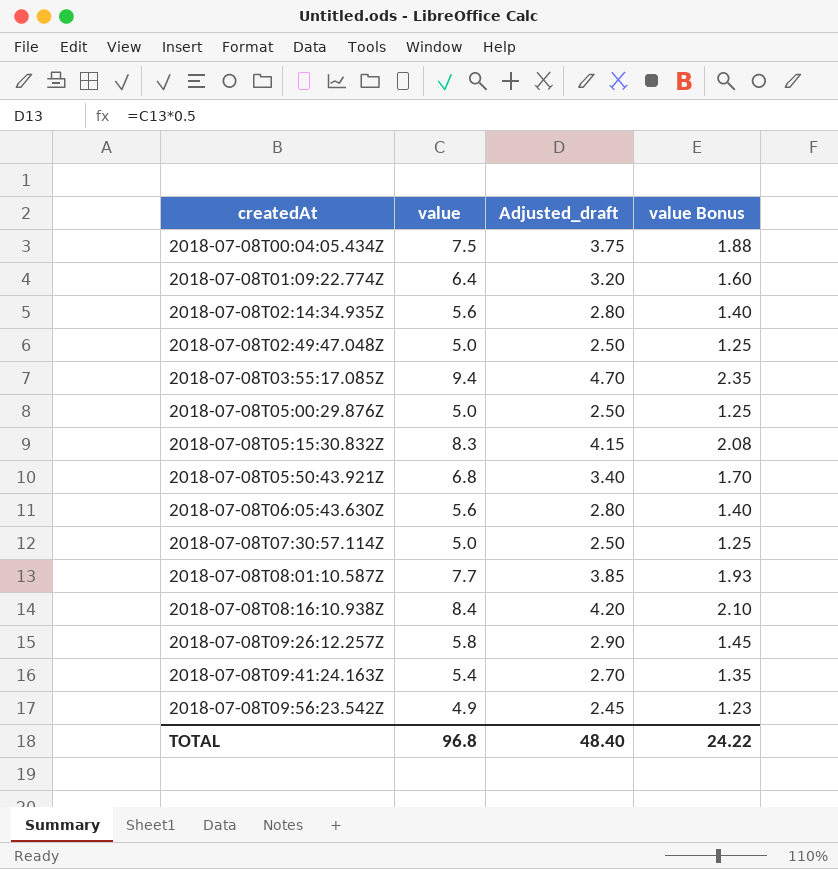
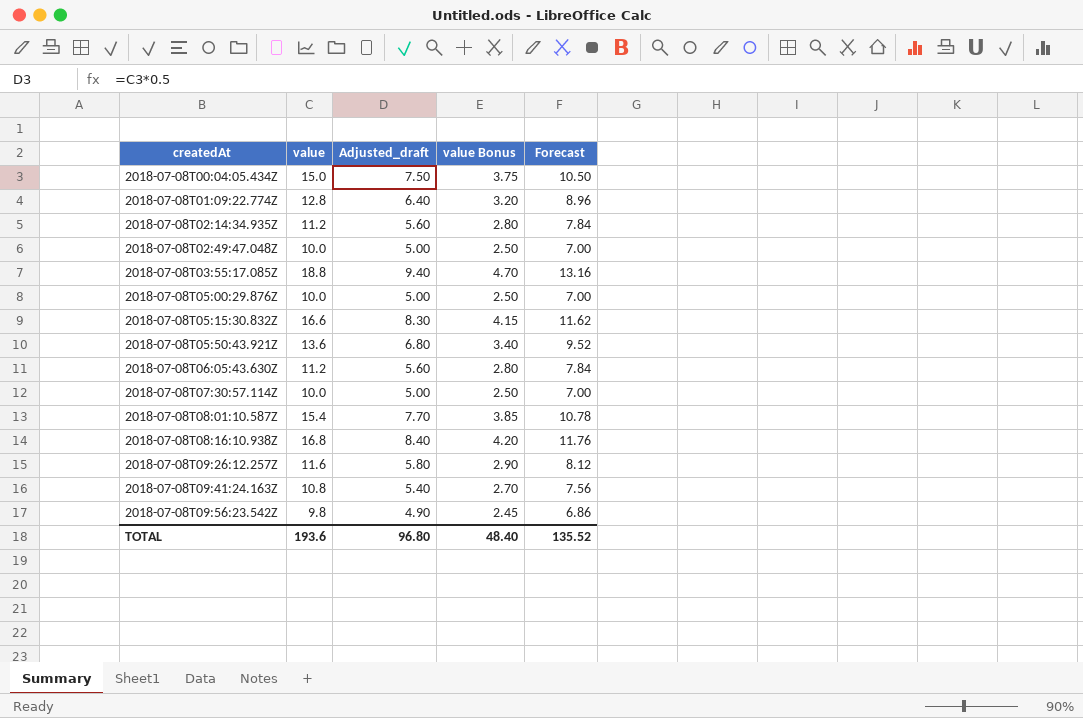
column Forecast | formula: none -> [value] * 0.7
2018-07-08T00:04:05.434Z | value: 7.5 -> 15.0
2018-07-08T00:04:05.434Z | Adjusted_draft: 3.75 -> 7.50
2018-07-08T00:04:05.434Z | value Bonus: 1.88 -> 3.75
2018-07-08T01:09:22.774Z | value: 6.4 -> 12.8
2018-07-08T01:09:22.774Z | Adjusted_draft: 3.20 -> 6.40
2018-07-08T01:09:22.774Z | value Bonus: 1.60 -> 3.20
2018-07-08T02:14:34.935Z | value: 5.6 -> 11.2
2018-07-08T02:14:34.935Z | Adjusted_draft: 2.80 -> 5.60
2018-07-08T02:14:34.935Z | value Bonus: 1.40 -> 2.80
2018-07-08T02:49:47.048Z | value: 5.0 -> 10.0
2018-07-08T02:49:47.048Z | Adjusted_draft: 2.50 -> 5.00
2018-07-08T02:49:47.048Z | value Bonus: 1.25 -> 2.50
2018-07-08T03:55:17.085Z | value: 9.4 -> 18.8
2018-07-08T03:55:17.085Z | Adjusted_draft: 4.70 -> 9.40
2018-07-08T03:55:17.085Z | value Bonus: 2.35 -> 4.70
2018-07-08T05:00:29.876Z | value: 5.0 -> 10.0
2018-07-08T05:00:29.876Z | Adjusted_draft: 2.50 -> 5.00
2018-07-08T05:00:29.876Z | value Bonus: 1.25 -> 2.50
2018-07-08T05:15:30.832Z | value: 8.3 -> 16.6
2018-07-08T05:15:30.832Z | Adjusted_draft: 4.15 -> 8.30
2018-07-08T05:15:30.832Z | value Bonus: 2.08 -> 4.15
2018-07-08T05:50:43.921Z | value: 6.8 -> 13.6
2018-07-08T05:50:43.921Z | Adjusted_draft: 3.40 -> 6.80
2018-07-08T05:50:43.921Z | value Bonus: 1.70 -> 3.40
2018-07-08T06:05:43.630Z | value: 5.6 -> 11.2
2018-07-08T06:05:43.630Z | Adjusted_draft: 2.80 -> 5.60
2018-07-08T06:05:43.630Z | value Bonus: 1.40 -> 2.80
2018-07-08T07:30:57.114Z | value: 5.0 -> 10.0
2018-07-08T07:30:57.114Z | Adjusted_draft: 2.50 -> 5.00
2018-07-08T07:30:57.114Z | value Bonus: 1.25 -> 2.50
2018-07-08T08:01:10.587Z | value: 7.7 -> 15.4
2018-07-08T08:01:10.587Z | Adjusted_draft: 3.85 -> 7.70
2018-07-08T08:01:10.587Z | value Bonus: 1.93 -> 3.85
2018-07-08T08:16:10.938Z | value: 8.4 -> 16.8
2018-07-08T08:16:10.938Z | Adjusted_draft: 4.20 -> 8.40
2018-07-08T08:16:10.938Z | value Bonus: 2.10 -> 4.20
2018-07-08T09:26:12.257Z | value: 5.8 -> 11.6
2018-07-08T09:26:12.257Z | Adjusted_draft: 2.90 -> 5.80
2018-07-08T09:26:12.257Z | value Bonus: 1.45 -> 2.90
2018-07-08T09:41:24.163Z | value: 5.4 -> 10.8
2018-07-08T09:41:24.163Z | Adjusted_draft: 2.70 -> 5.40
2018-07-08T09:41:24.163Z | value Bonus: 1.35 -> 2.70
2018-07-08T09:56:23.542Z | value: 4.9 -> 9.8
2018-07-08T09:56:23.542Z | Adjusted_draft: 2.45 -> 4.90
2018-07-08T09:56:23.542Z | value Bonus: 1.23 -> 2.45
TOTAL | value: 96.8 -> 193.6
TOTAL | Adjusted_draft: 48.40 -> 96.80
TOTAL | value Bonus: 24.22 -> 48.40

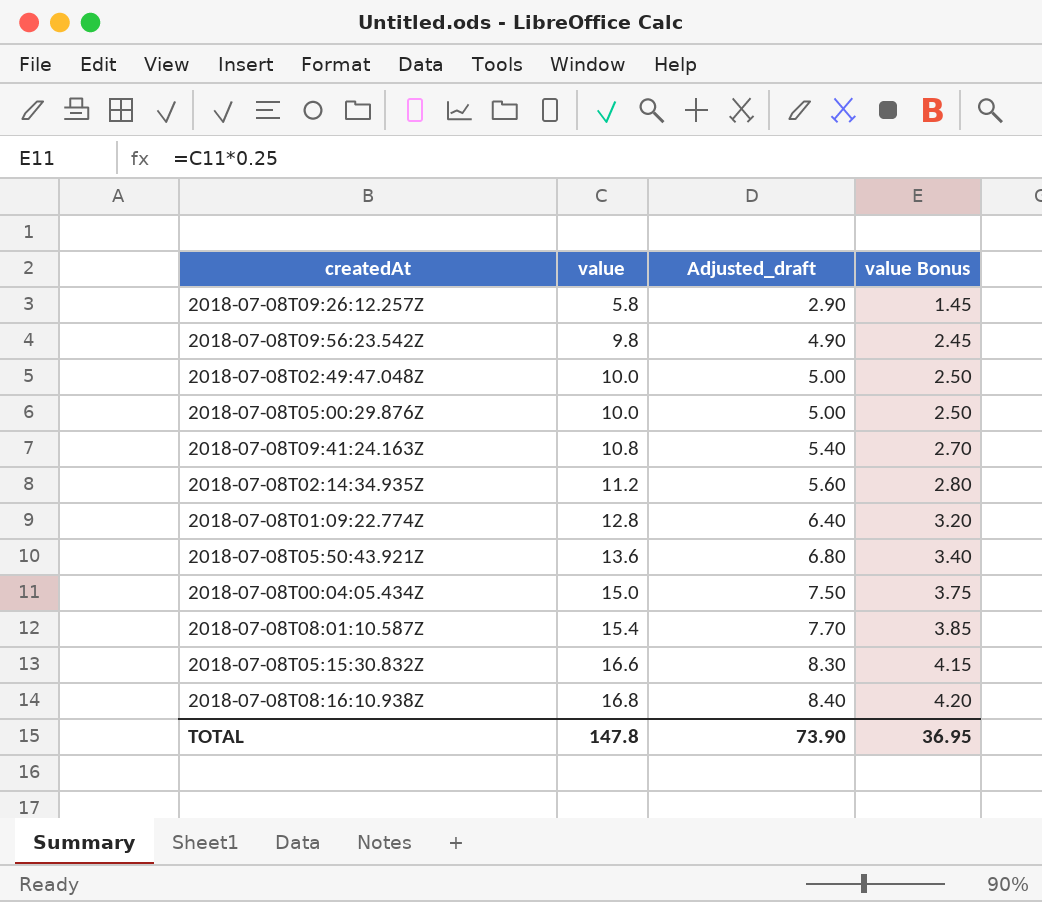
row order: createdAt ascending -> value ascending
column Forecast | formula: [value] * 0.7 -> none
row 2018-07-08T03:55:17.085Z: 18.8 | 9.40 | 4.70 | 13.16 -> none
row 2018-07-08T06:05:43.630Z: 11.2 | 5.60 | 2.80 | 7.84 -> none
row 2018-07-08T07:30:57.114Z: 10.0 | 5.00 | 2.50 | 7.00 -> none
2018-07-08T09:26:12.257Z | value: 11.6 -> 5.8
2018-07-08T09:26:12.257Z | Adjusted_draft: 5.80 -> 2.90
2018-07-08T09:26:12.257Z | value Bonus: 2.90 -> 1.45
TOTAL | value: 193.6 -> 147.8
TOTAL | Adjusted_draft: 96.80 -> 73.90
TOTAL | value Bonus: 48.40 -> 36.95

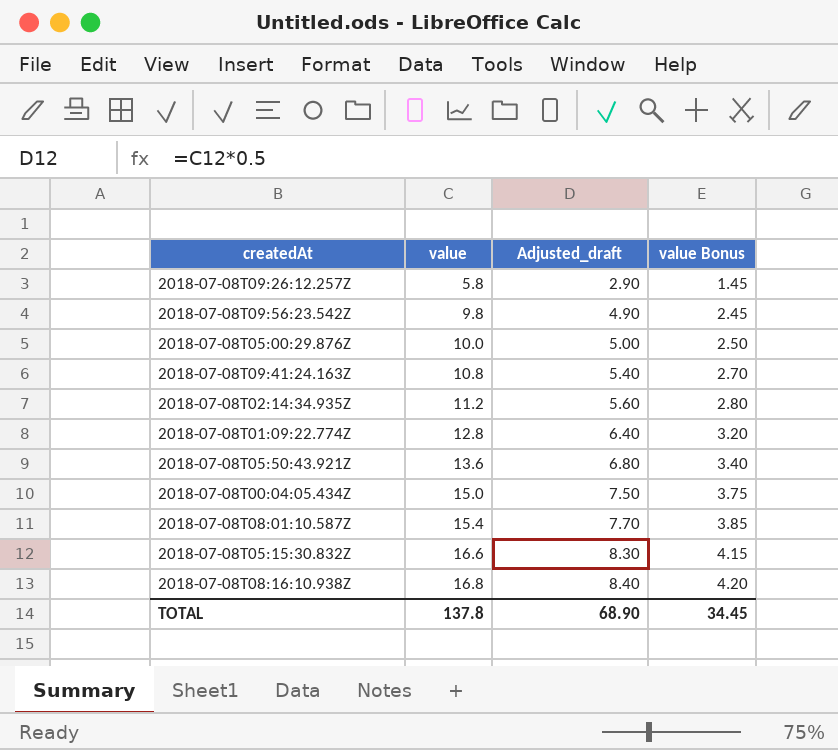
row 2018-07-08T02:49:47.048Z: 10.0 | 5.00 | 2.50 -> none
TOTAL | value: 147.8 -> 137.8
TOTAL | Adjusted_draft: 73.90 -> 68.90
TOTAL | value Bonus: 36.95 -> 34.45

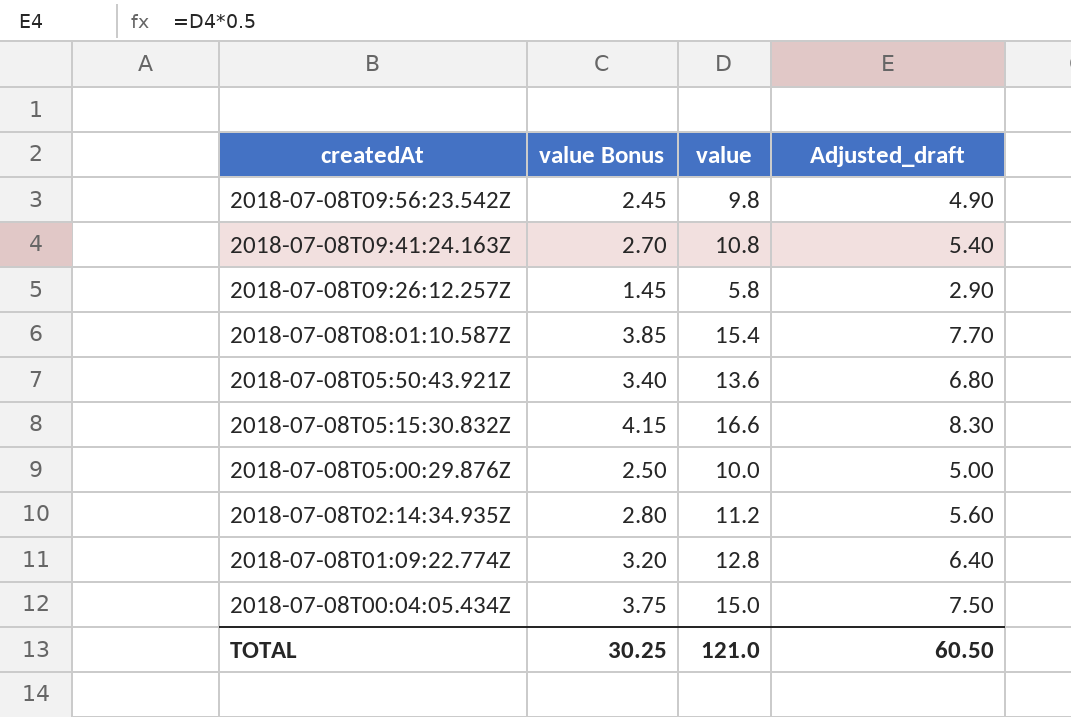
row order: value ascending -> createdAt descending
column value Bonus | position: 4 -> 2
row 2018-07-08T08:16:10.938Z: 16.8 | 8.40 | 4.20 -> none
TOTAL | value Bonus: 34.45 -> 30.25
TOTAL | value: 137.8 -> 121.0
TOTAL | Adjusted_draft: 68.90 -> 60.50

